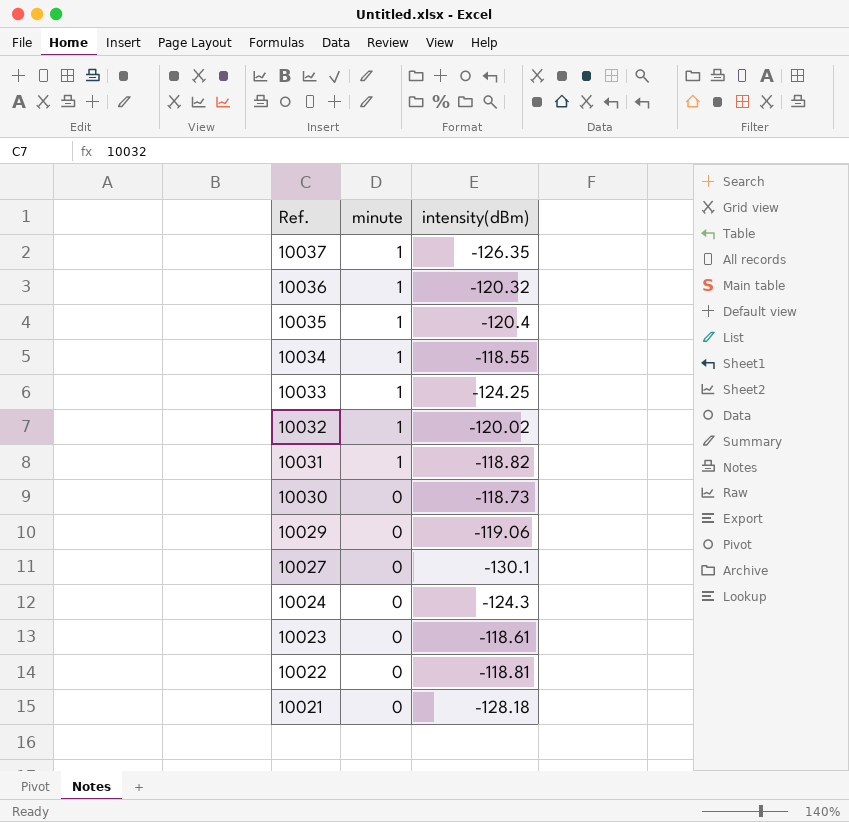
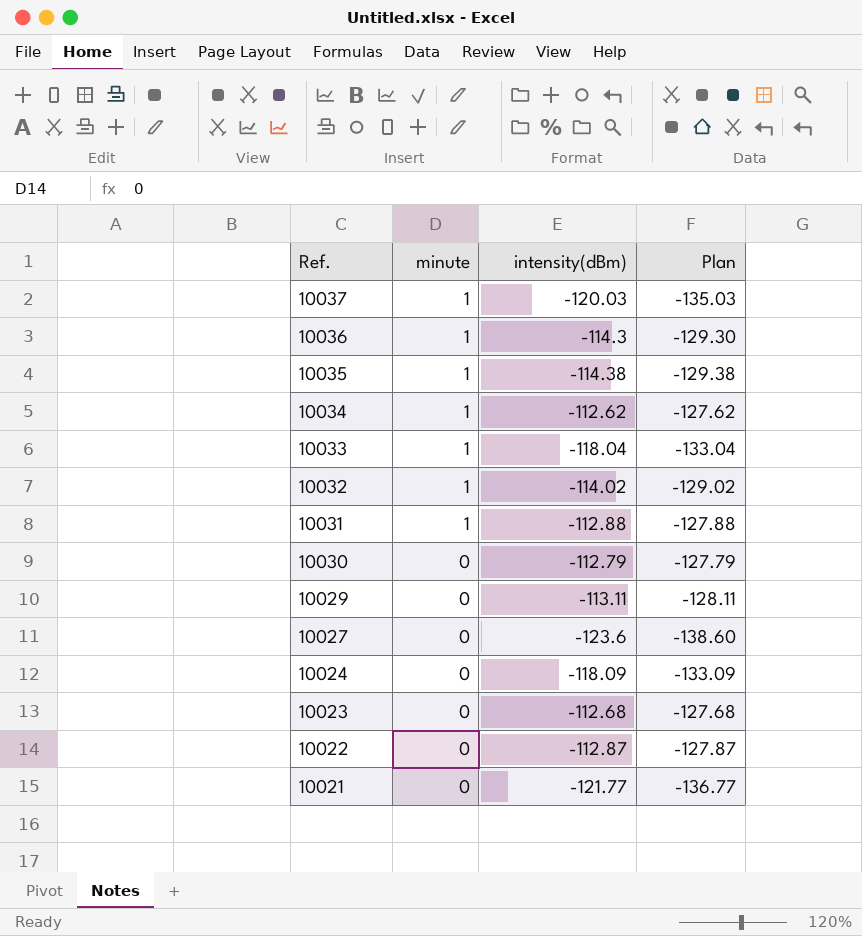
column Plan | formula: none -> [intensity(dBm)] - 15
10037 | intensity(dBm): -126.35 -> -120.03
10036 | intensity(dBm): -120.32 -> -114.3
10035 | intensity(dBm): -120.4 -> -114.38
10034 | intensity(dBm): -118.55 -> -112.62
10033 | intensity(dBm): -124.25 -> -118.04
10032 | intensity(dBm): -120.02 -> -114.02
10031 | intensity(dBm): -118.82 -> -112.88
10030 | intensity(dBm): -118.73 -> -112.79
10029 | intensity(dBm): -119.06 -> -113.11
10027 | intensity(dBm): -130.1 -> -123.6
10024 | intensity(dBm): -124.3 -> -118.09
10023 | intensity(dBm): -118.61 -> -112.68
10022 | intensity(dBm): -118.81 -> -112.87
10021 | intensity(dBm): -128.18 -> -121.77

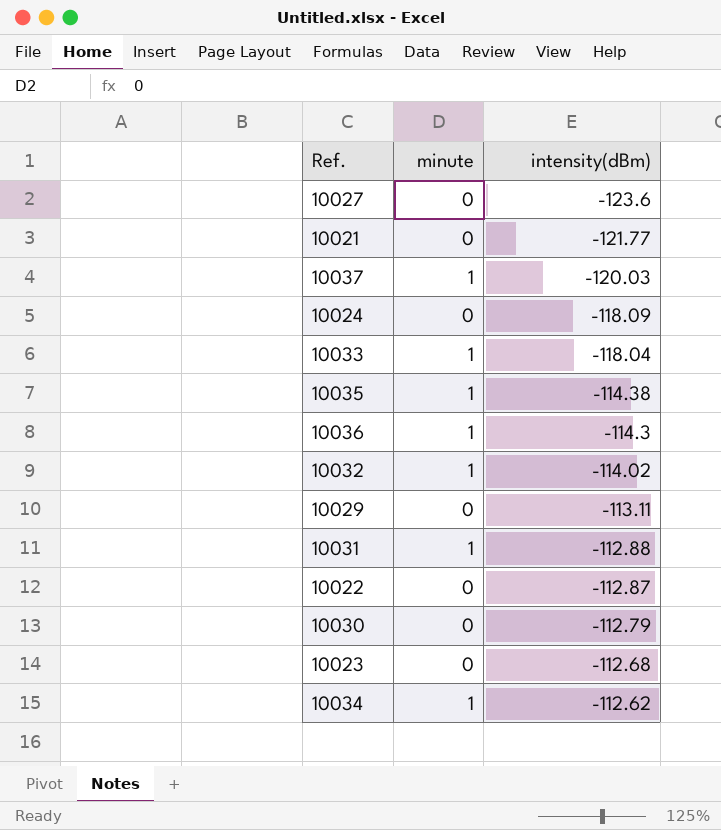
row order: Ref. descending -> intensity(dBm) ascending
column Plan | formula: [intensity(dBm)] - 15 -> none

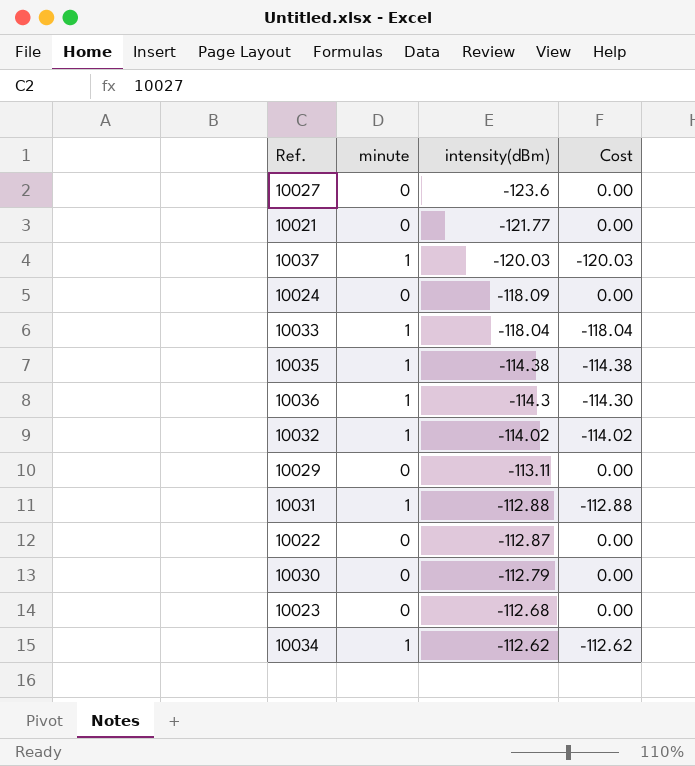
column Cost | formula: none -> [minute] * [intensity(dBm)]

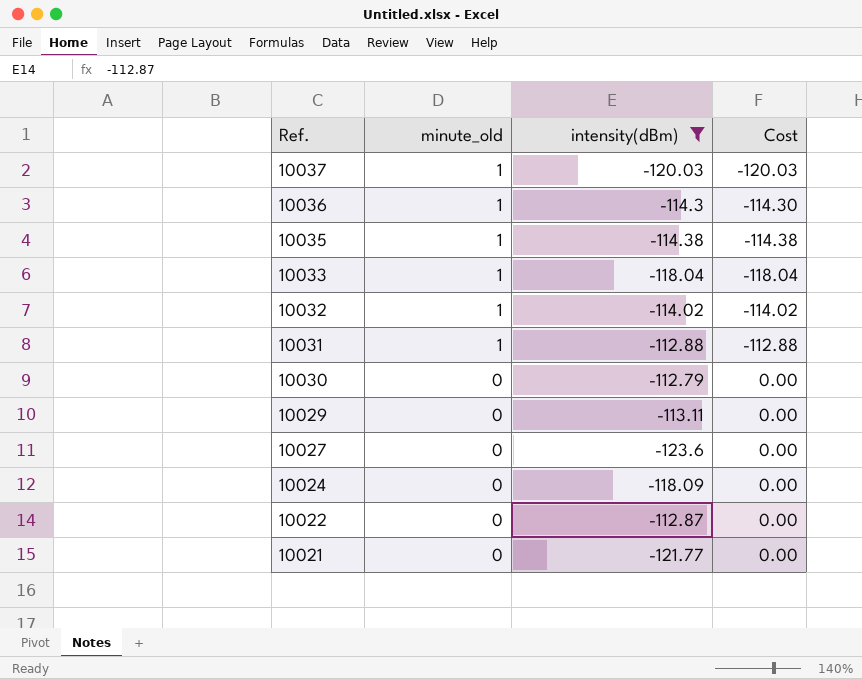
filter: none -> intensity(dBm) <= -112.79
row order: intensity(dBm) ascending -> Ref. descending
column name: minute -> minute_old

